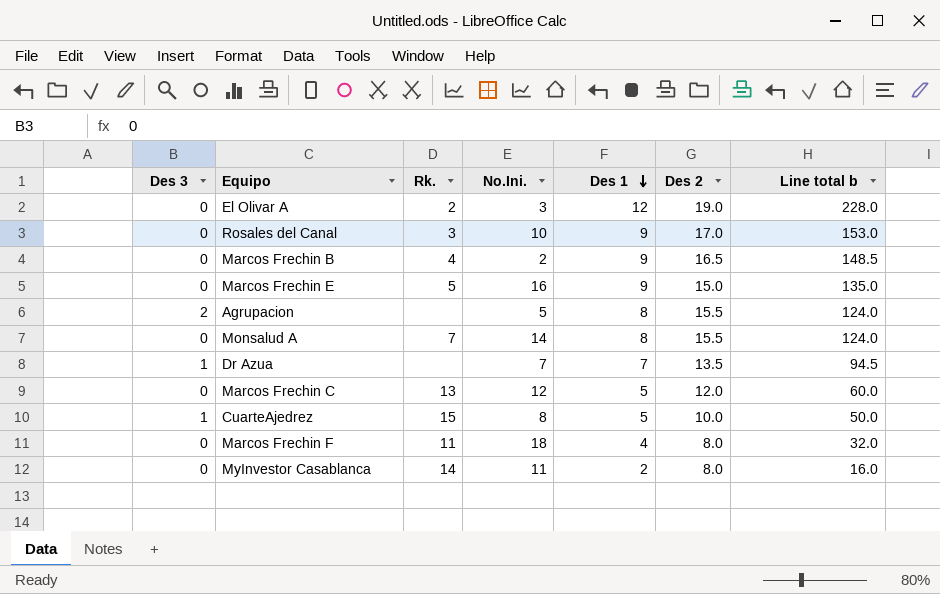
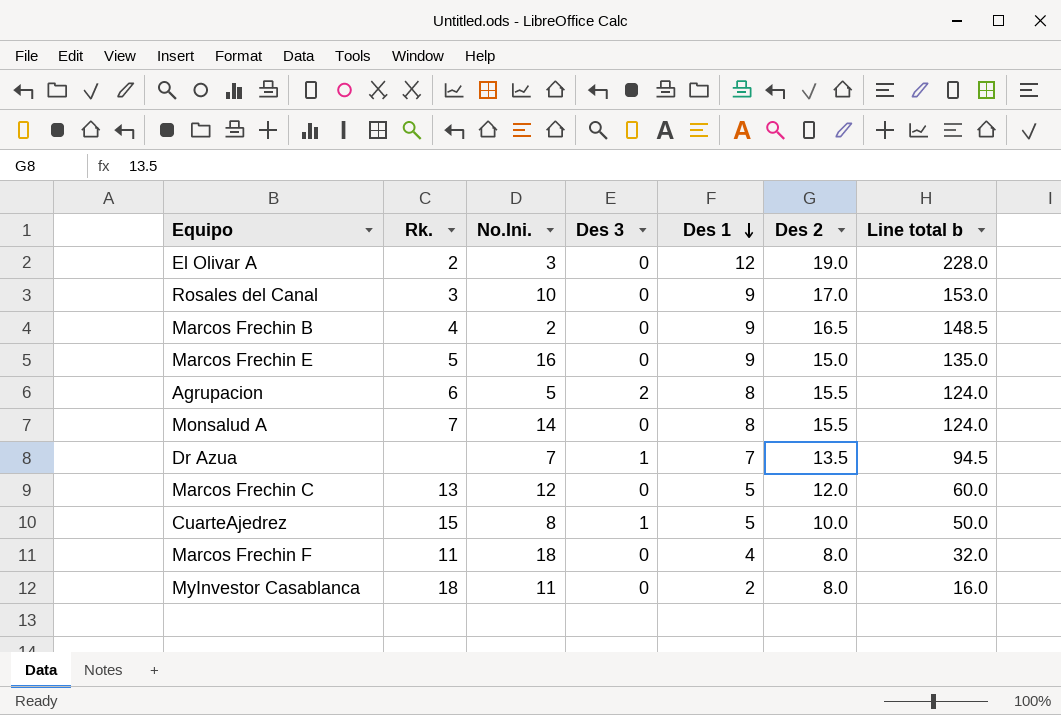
column Des 3 | position: 1 -> 4
Agrupacion | Rk.: none -> 6
MyInvestor Casablanca | Rk.: 14 -> 18

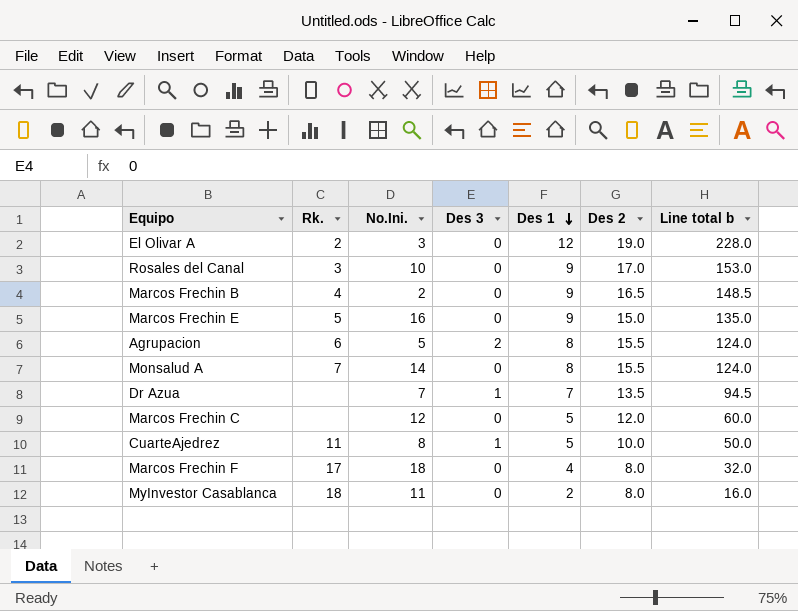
Marcos Frechin C | Rk.: 13 -> none
CuarteAjedrez | Rk.: 15 -> 11
Marcos Frechin F | Rk.: 11 -> 17

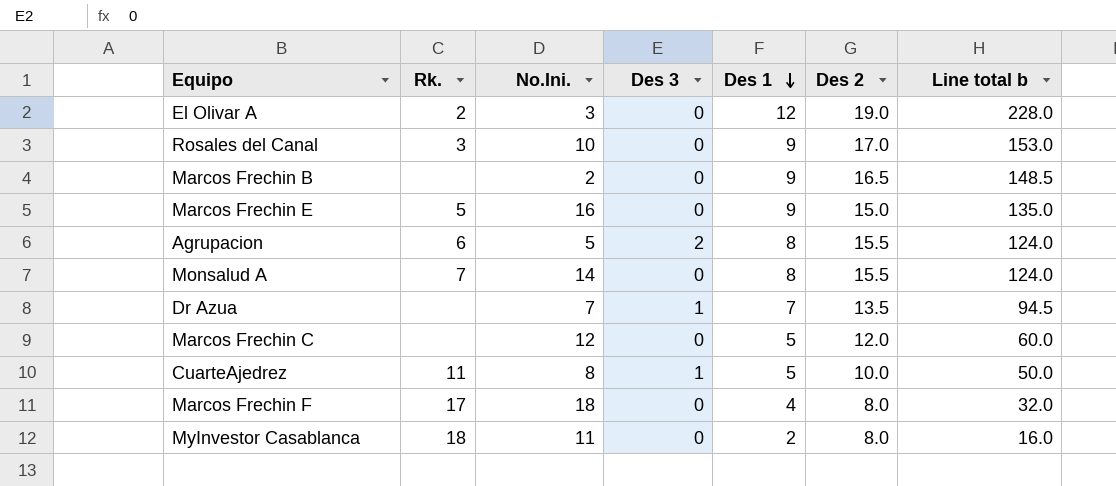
Marcos Frechin B | Rk.: 4 -> none

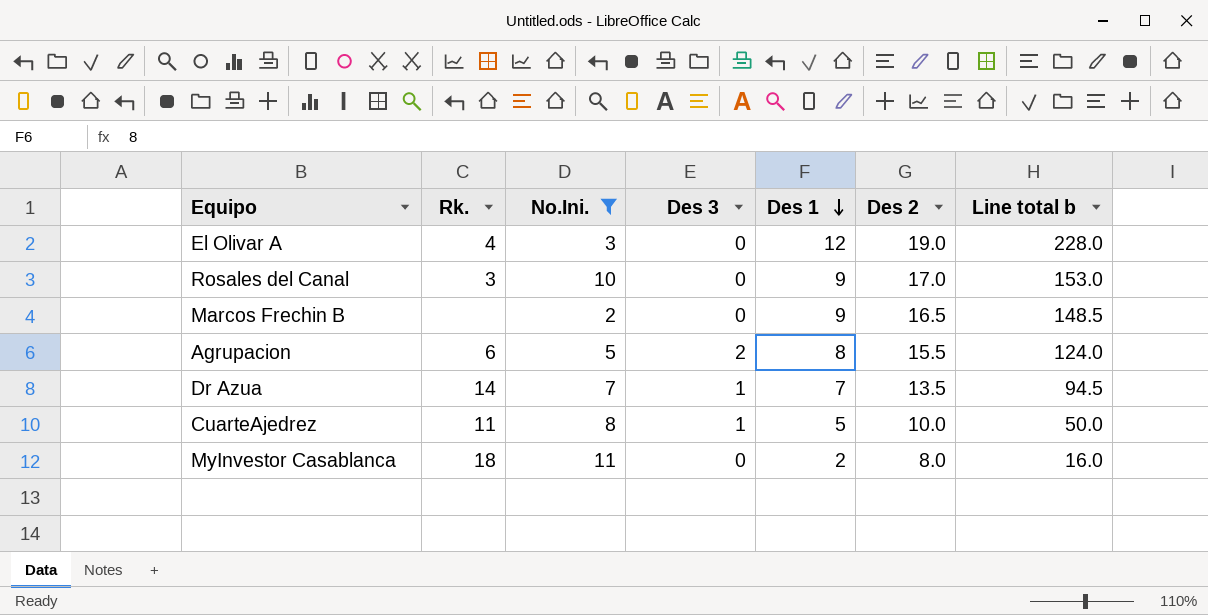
filter: none -> No.Ini. <= 11
El Olivar A | Rk.: 2 -> 4
Dr Azua | Rk.: none -> 14

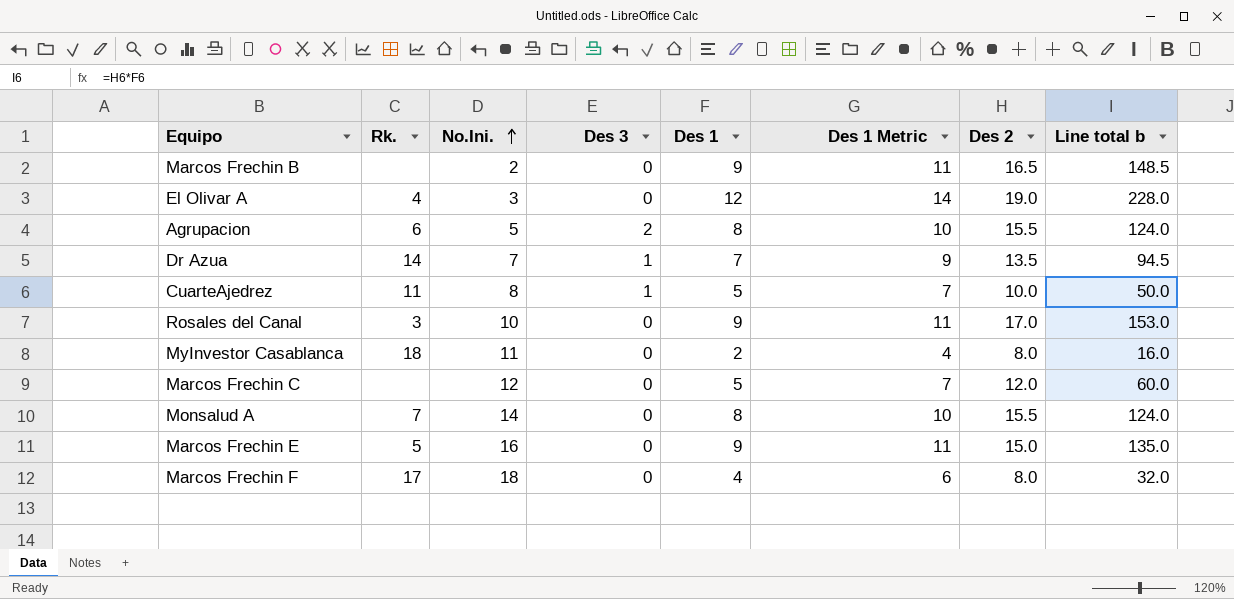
filter: No.Ini. <= 11 -> none
row order: Des 1 descending -> No.Ini. ascending
column Des 1 Metric | formula: none -> [Des 1] + 2

